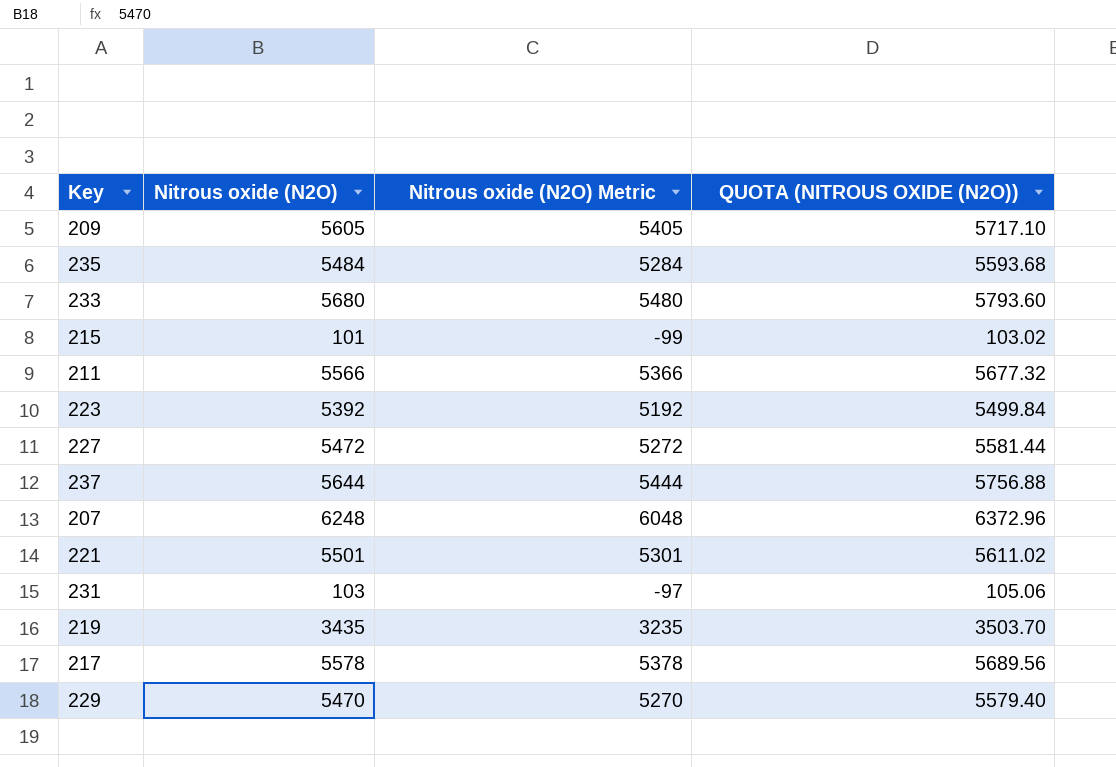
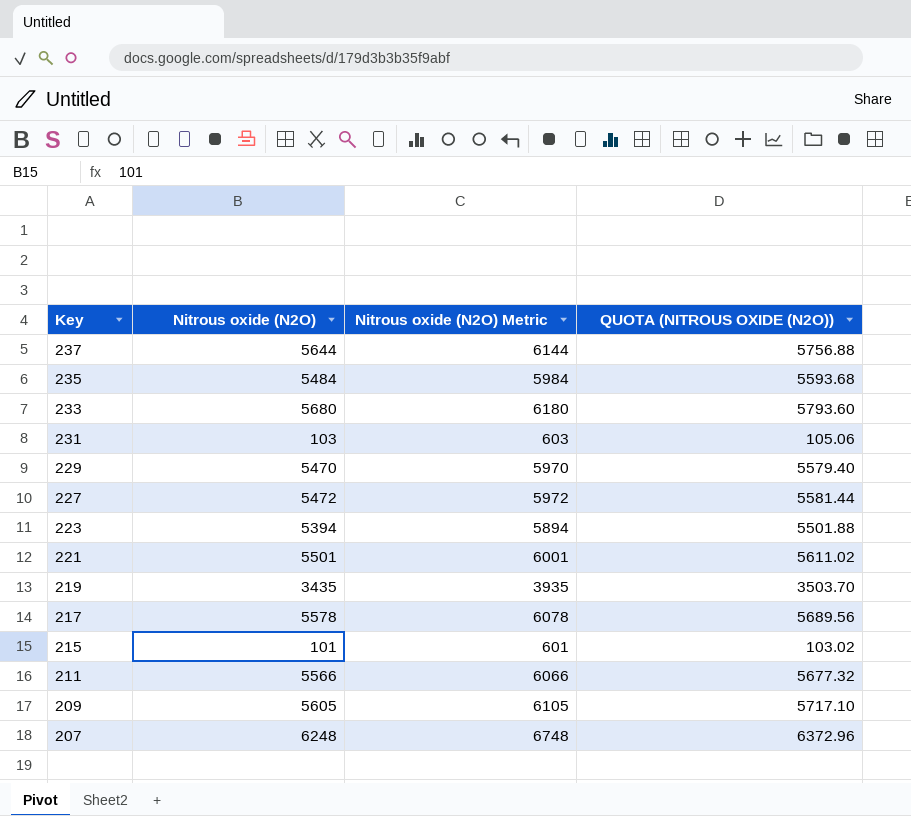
row order: none -> Key descending
column Nitrous oxide (N2O) Metric | formula: [Nitrous oxide (N2O)] - 200 -> [Nitrous oxide (N2O)] + 500
223 | Nitrous oxide (N2O): 5392 -> 5394
223 | QUOTA (NITROUS OXIDE (N2O)): 5499.84 -> 5501.88

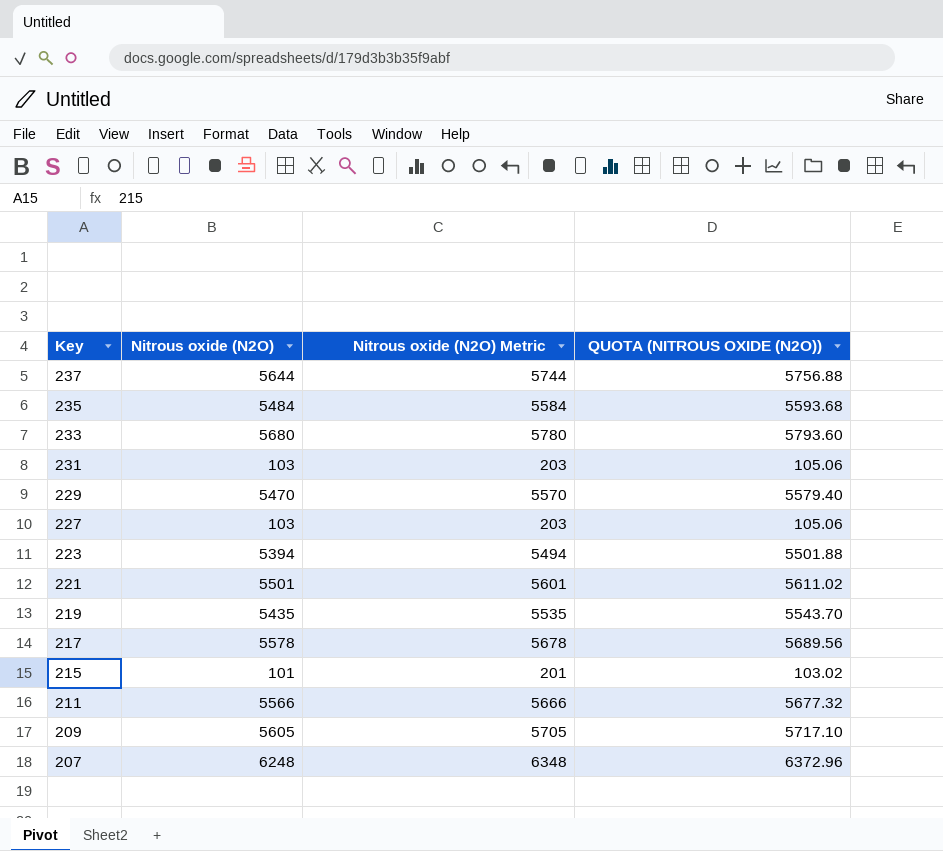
column Nitrous oxide (N2O) Metric | formula: [Nitrous oxide (N2O)] + 500 -> [Nitrous oxide (N2O)] + 100
227 | Nitrous oxide (N2O): 5472 -> 103
227 | QUOTA (NITROUS OXIDE (N2O)): 5581.44 -> 105.06
219 | Nitrous oxide (N2O): 3435 -> 5435
219 | QUOTA (NITROUS OXIDE (N2O)): 3503.70 -> 5543.70

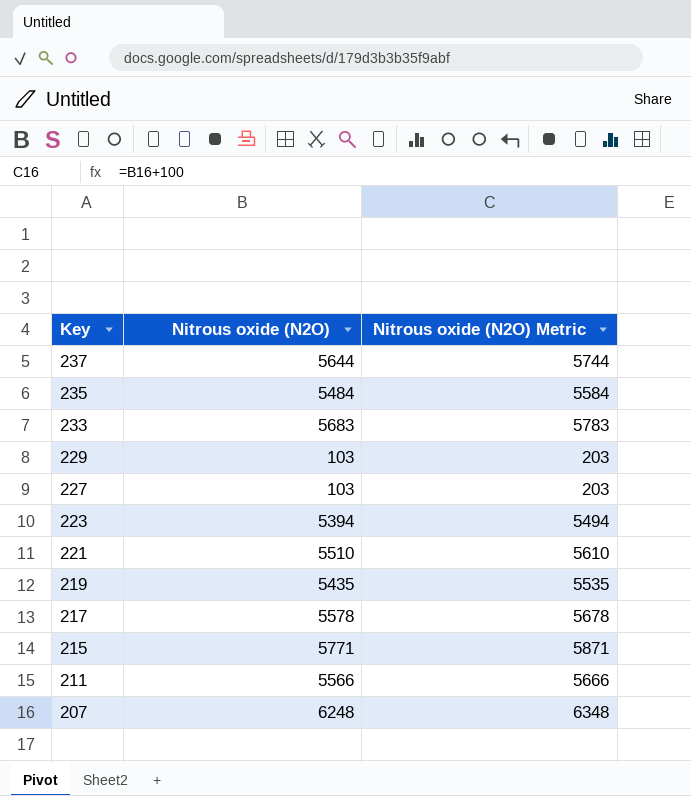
column QUOTA (NITROUS OXIDE (N2O)) | formula: [Nitrous oxide (N2O)] * 1.02 -> none
row 231: 103 | 203 | 105.06 -> none
row 209: 5605 | 5705 | 5717.10 -> none
233 | Nitrous oxide (N2O): 5680 -> 5683
233 | Nitrous oxide (N2O) Metric: 5780 -> 5783
229 | Nitrous oxide (N2O): 5470 -> 103
229 | Nitrous oxide (N2O) Metric: 5570 -> 203
221 | Nitrous oxide (N2O): 5501 -> 5510
221 | Nitrous oxide (N2O) Metric: 5601 -> 5610
215 | Nitrous oxide (N2O): 101 -> 5771
215 | Nitrous oxide (N2O) Metric: 201 -> 5871

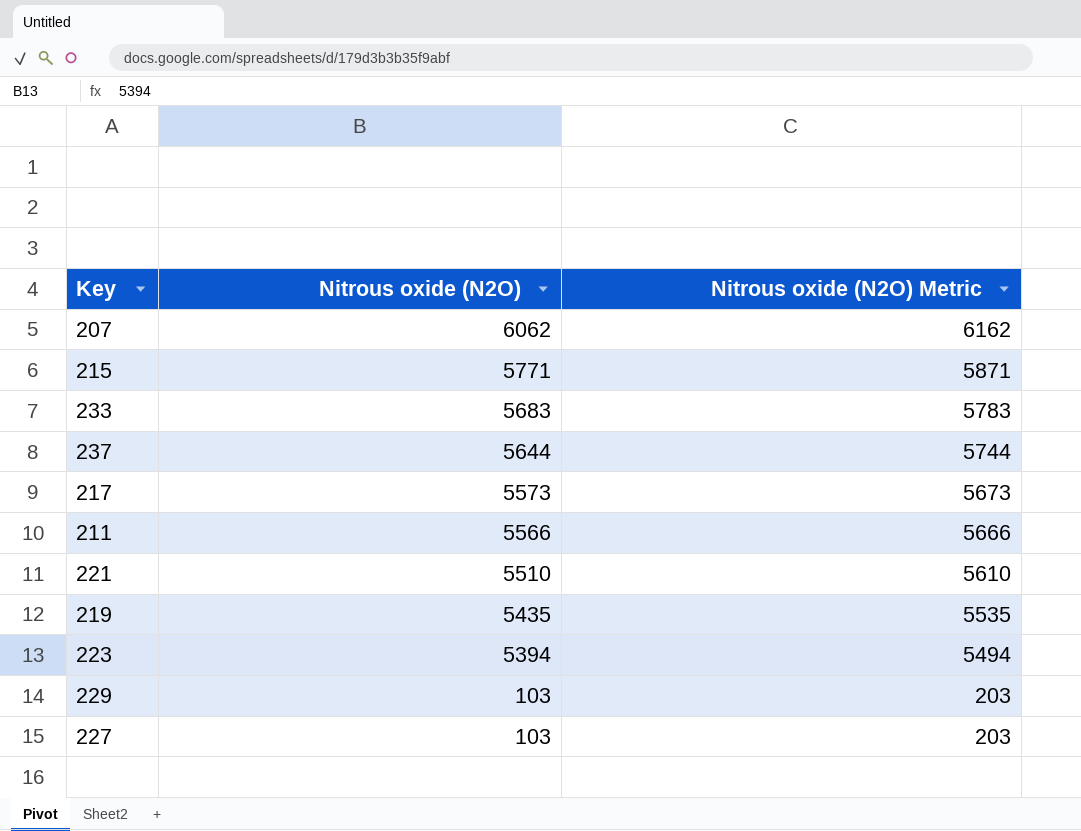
row order: Key descending -> Nitrous oxide (N2O) descending
row 235: 5484 | 5584 -> none
207 | Nitrous oxide (N2O): 6248 -> 6062
207 | Nitrous oxide (N2O) Metric: 6348 -> 6162
217 | Nitrous oxide (N2O): 5578 -> 5573
217 | Nitrous oxide (N2O) Metric: 5678 -> 5673

